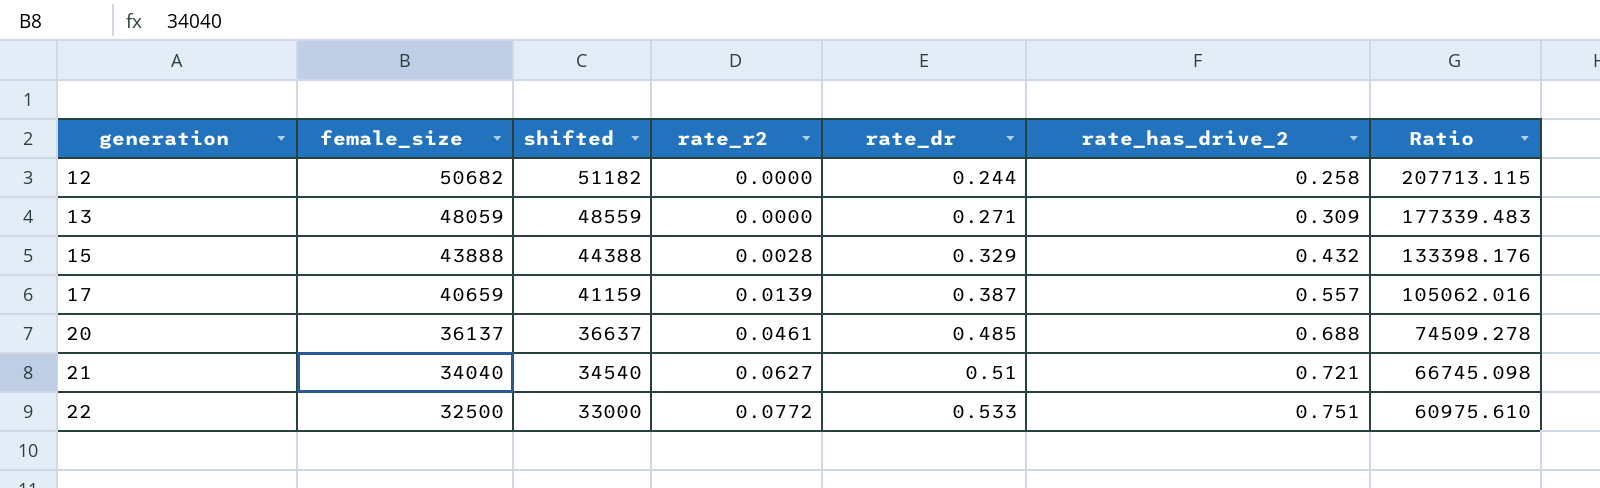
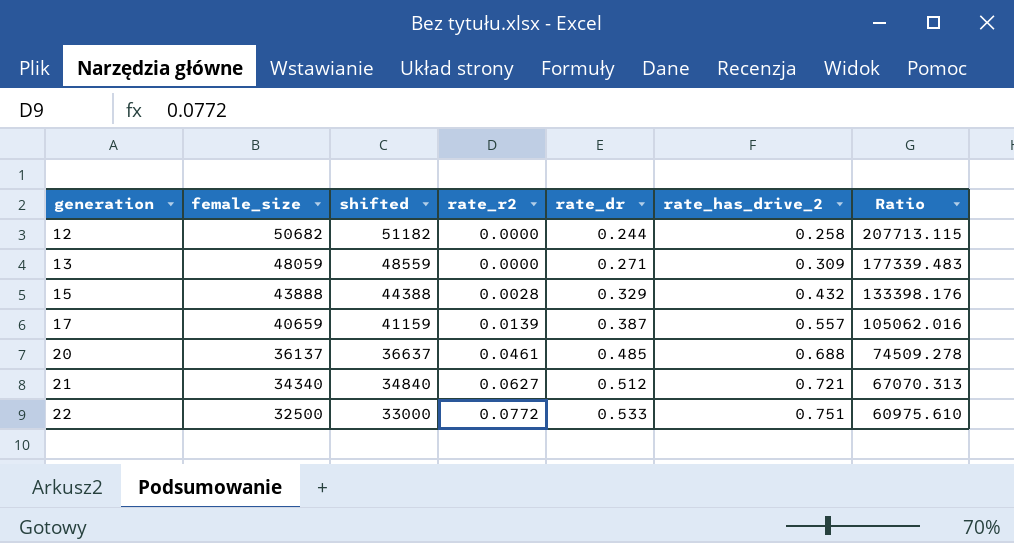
21 | female_size: 34040 -> 34340
21 | shifted: 34540 -> 34840
21 | rate_dr: 0.51 -> 0.512
21 | Ratio: 66745.098 -> 67070.313

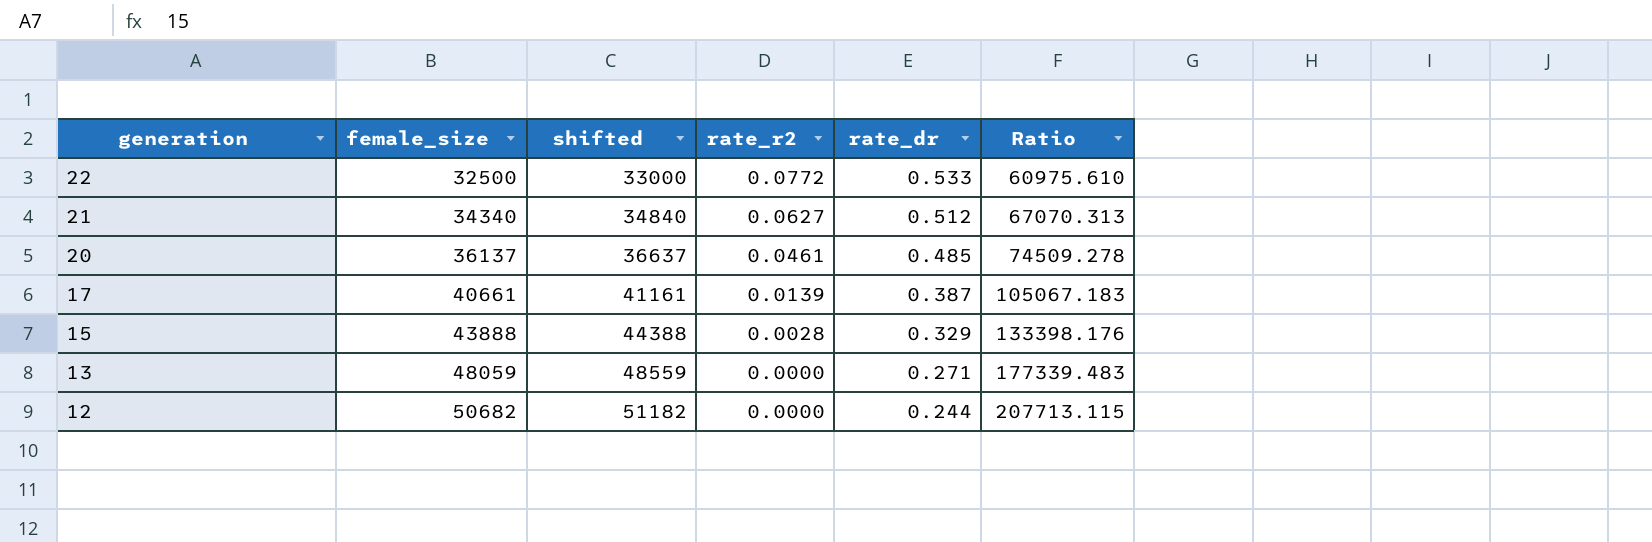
row order: generation ascending -> generation descending
column rate_has_drive_2 | position: 6 -> none
17 | female_size: 40659 -> 40661
17 | shifted: 41159 -> 41161
17 | Ratio: 105062.016 -> 105067.183

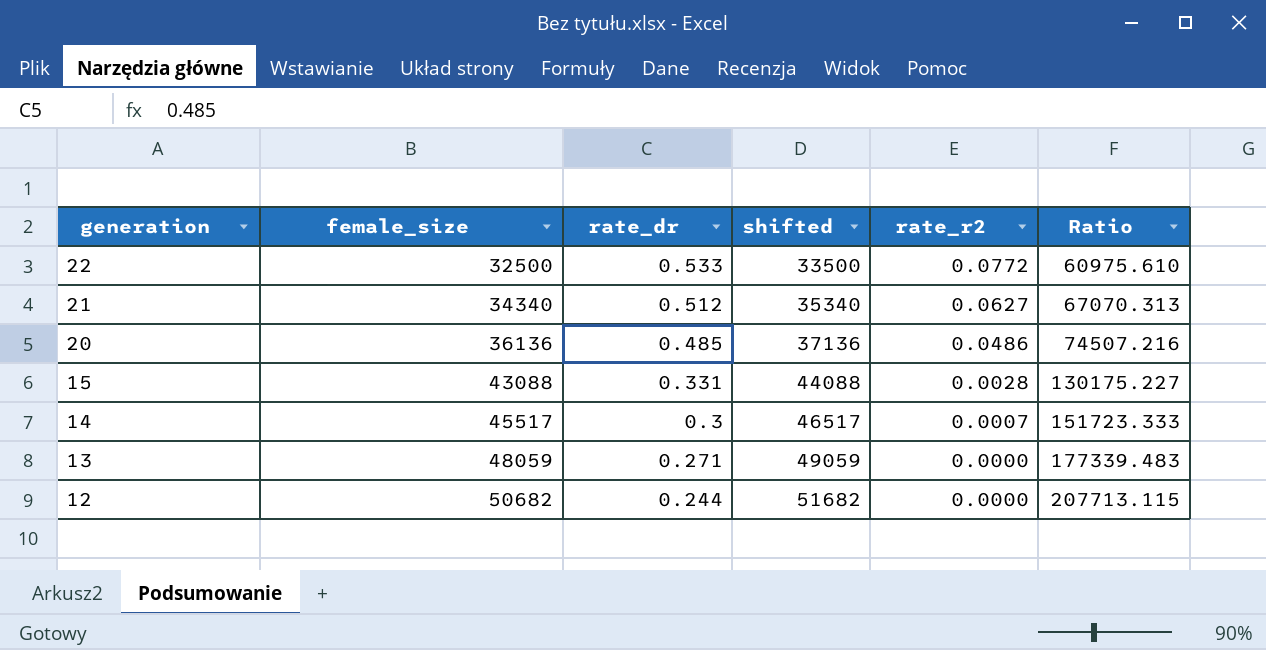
column rate_dr | position: 5 -> 3
column shifted | formula: [female_size] + 500 -> [female_size] + 1000
row 17: 40661 | 41161 | 0.0139 | 0.387 | 105067.183 -> none
20 | female_size: 36137 -> 36136
20 | rate_r2: 0.0461 -> 0.0486
20 | Ratio: 74509.278 -> 74507.216
15 | female_size: 43888 -> 43088
15 | rate_dr: 0.329 -> 0.331
15 | Ratio: 133398.176 -> 130175.227
row 14: none -> 45517 | 0.3 | 46517 | 0.0007 | 151723.333

